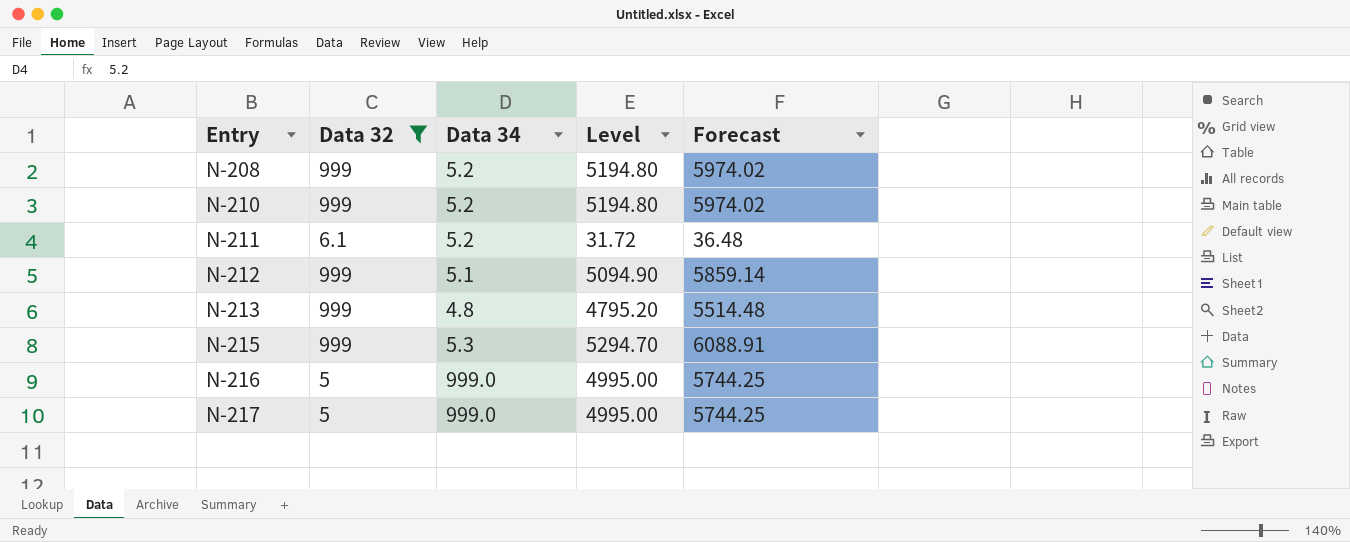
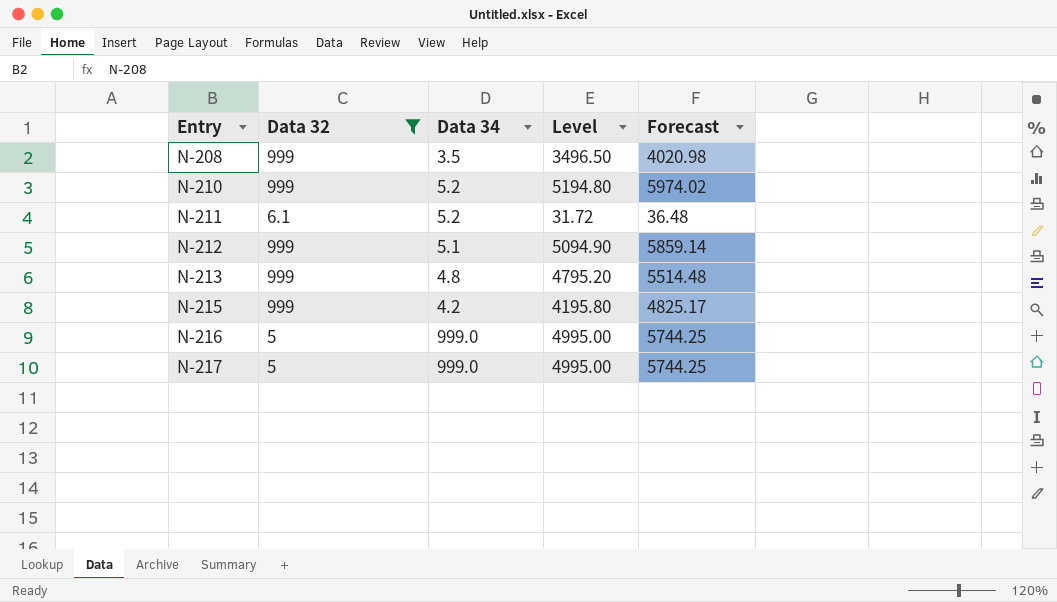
N-208 | Data 34: 5.2 -> 3.5
N-208 | Level: 5194.80 -> 3496.50
N-208 | Forecast: 5974.02 -> 4020.98
N-215 | Data 34: 5.3 -> 4.2
N-215 | Level: 5294.70 -> 4195.80
N-215 | Forecast: 6088.91 -> 4825.17

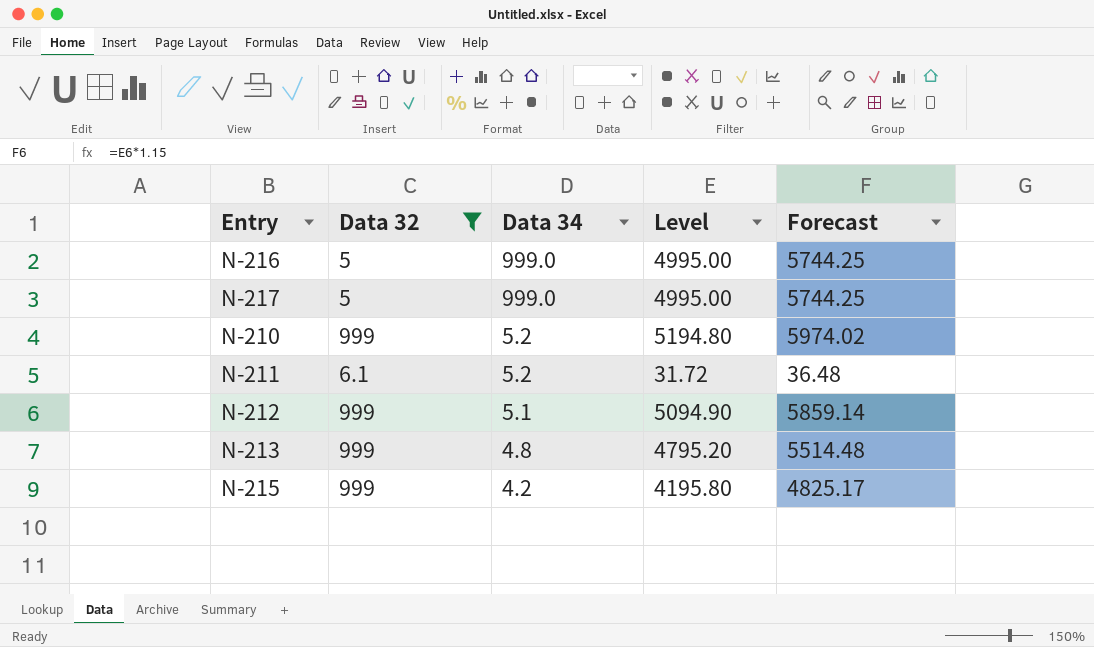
row order: Entry ascending -> Data 34 descending
row N-208: 999 | 3.5 | 3496.50 | 4020.98 -> none

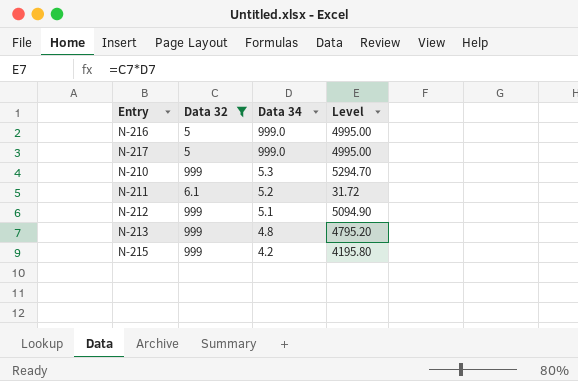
column Forecast | formula: [Level] * 1.15 -> none
N-210 | Data 34: 5.2 -> 5.3
N-210 | Level: 5194.80 -> 5294.70

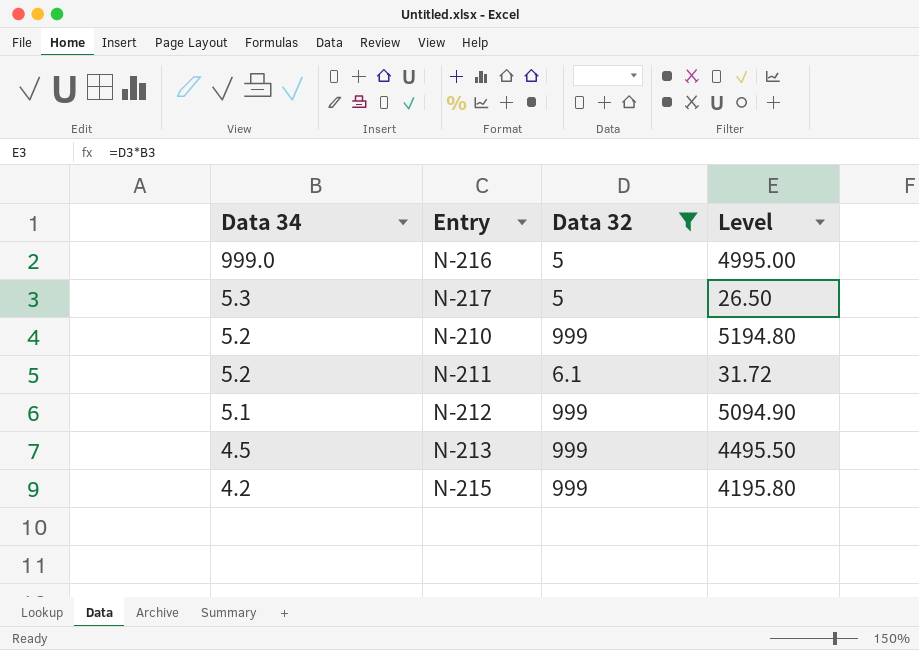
column Data 34 | position: 3 -> 1
N-217 | Data 34: 999.0 -> 5.3
N-217 | Level: 4995.00 -> 26.50
N-210 | Data 34: 5.3 -> 5.2
N-210 | Level: 5294.70 -> 5194.80
N-213 | Data 34: 4.8 -> 4.5
N-213 | Level: 4795.20 -> 4495.50

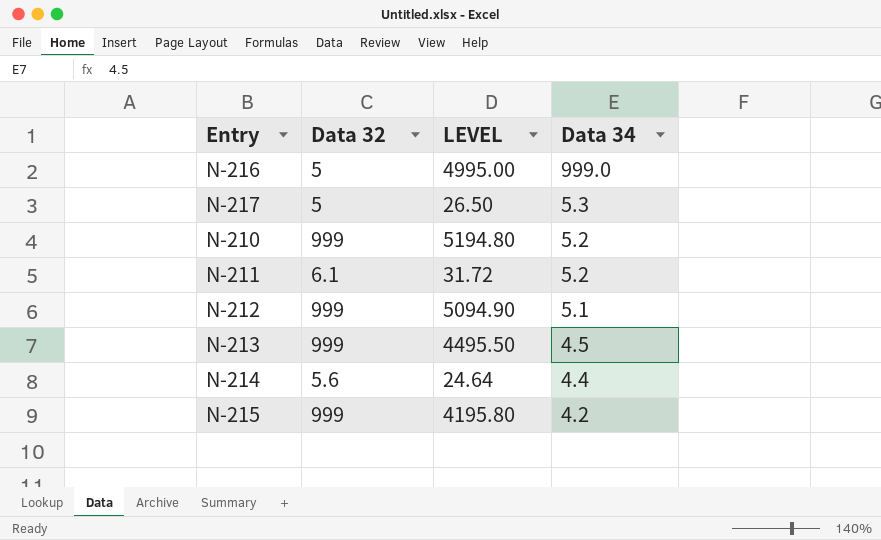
filter: Data 32 != 5.6 -> none
column name: Level -> LEVEL
column Data 34 | position: 1 -> 4

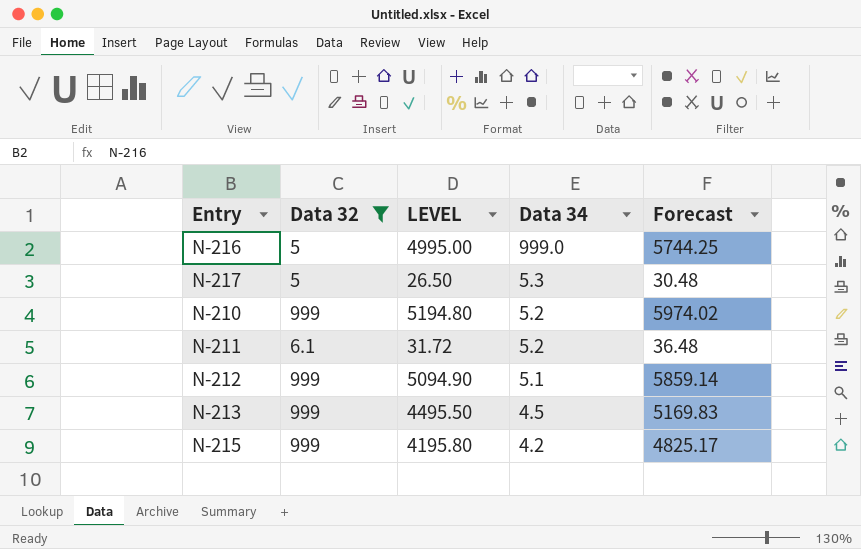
filter: none -> Data 32 != 5.6
column Forecast | formula: none -> [LEVEL] * 1.15

